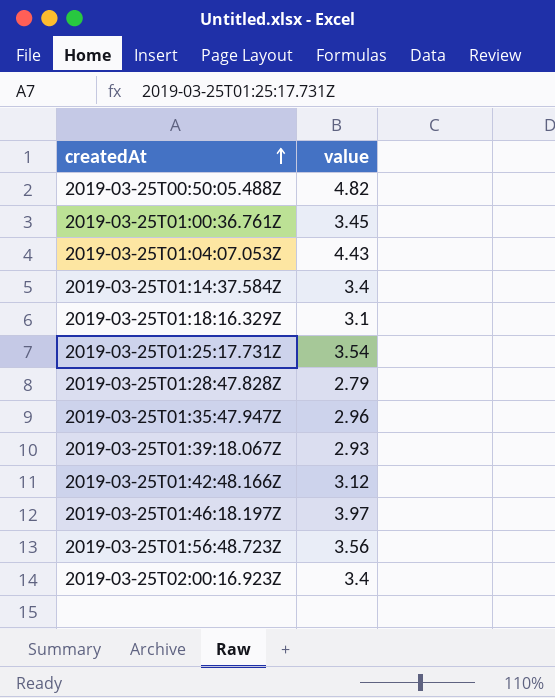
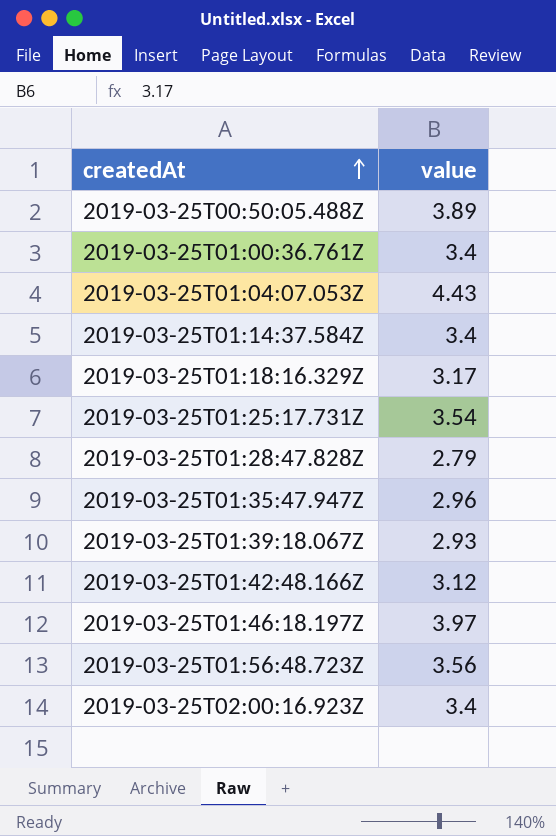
2019-03-25T00:50:05.488Z | value: 4.82 -> 3.89
2019-03-25T01:00:36.761Z | value: 3.45 -> 3.4
2019-03-25T01:18:16.329Z | value: 3.1 -> 3.17

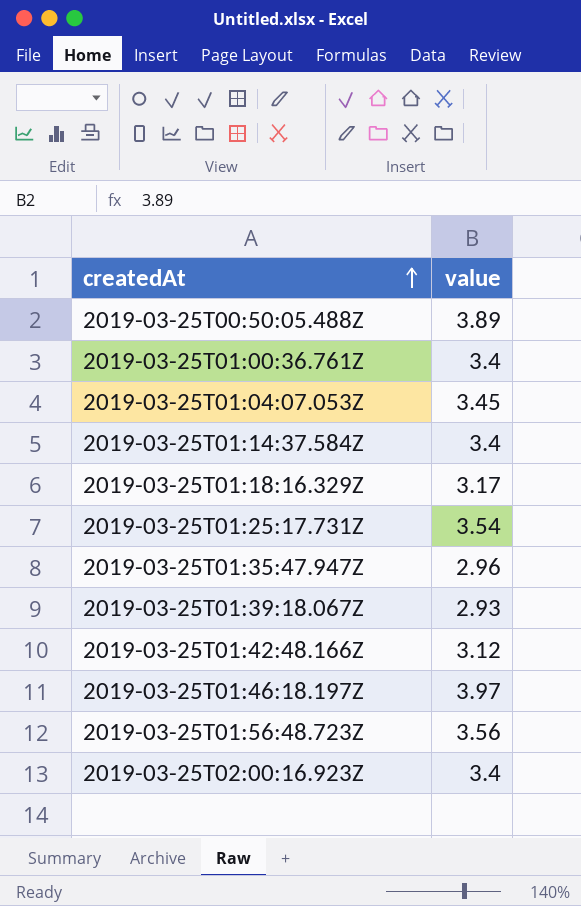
row 2019-03-25T01:28:47.828Z: 2.79 -> none
2019-03-25T01:04:07.053Z | value: 4.43 -> 3.45

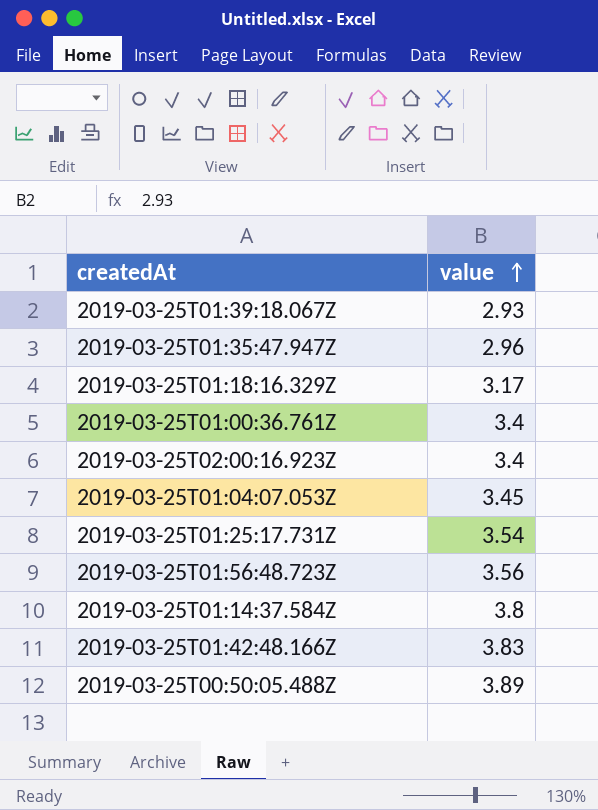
row order: createdAt ascending -> value ascending
row 2019-03-25T01:46:18.197Z: 3.97 -> none
2019-03-25T01:14:37.584Z | value: 3.4 -> 3.8
2019-03-25T01:42:48.166Z | value: 3.12 -> 3.83

